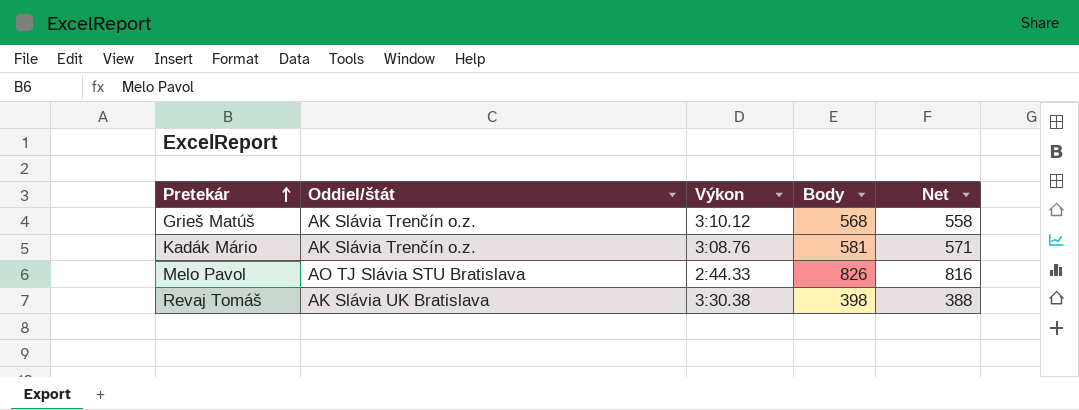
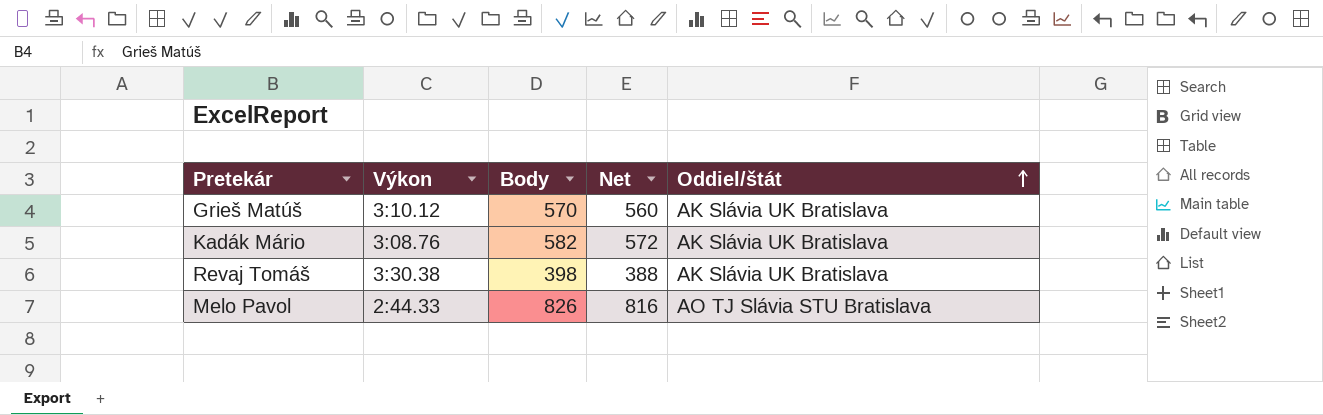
row order: Pretekár ascending -> Oddiel/štát ascending
column Oddiel/štát | position: 2 -> 5
Grieš Matúš | Body: 568 -> 570
Grieš Matúš | Net: 558 -> 560
Grieš Matúš | Oddiel/štát: AK Slávia Trenčín o.z. -> AK Slávia UK Bratislava
Kadák Mário | Body: 581 -> 582
Kadák Mário | Net: 571 -> 572
Kadák Mário | Oddiel/štát: AK Slávia Trenčín o.z. -> AK Slávia UK Bratislava

